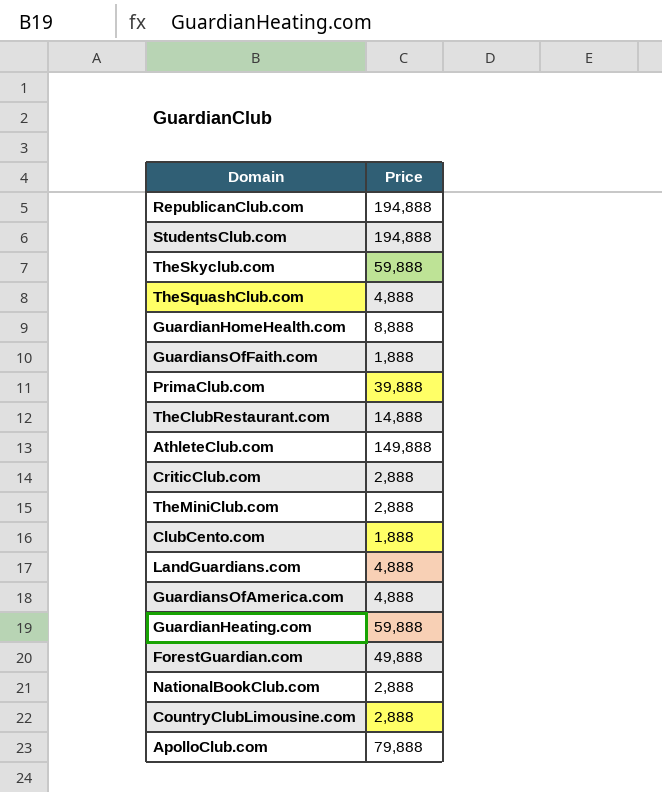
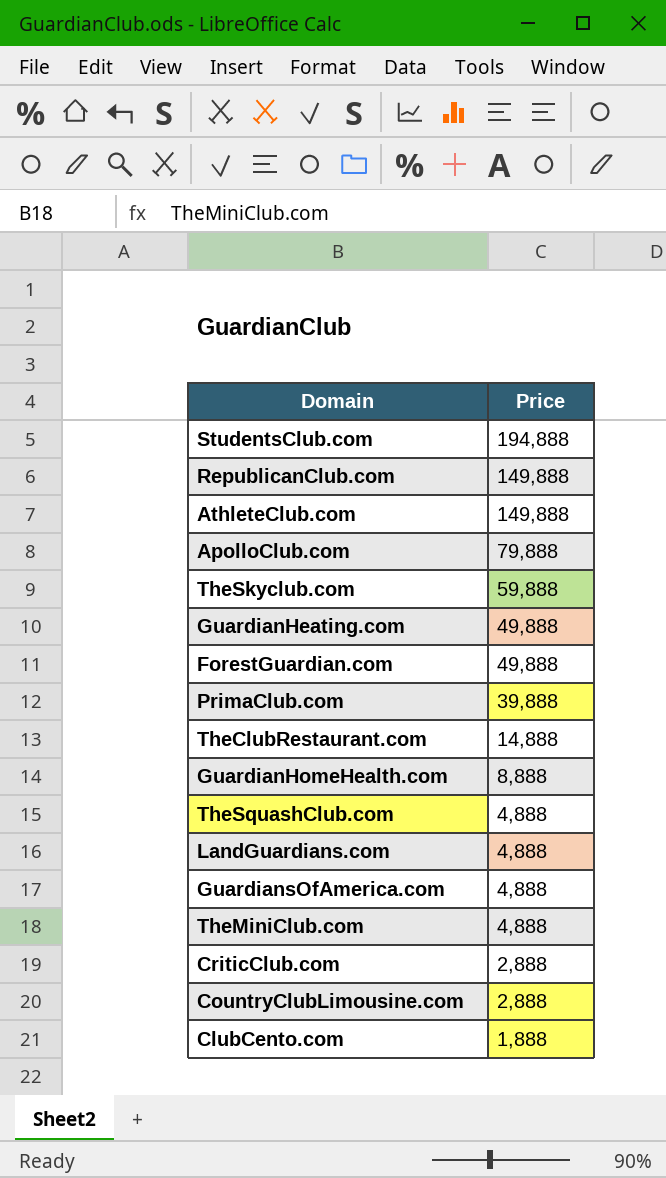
row order: none -> Price descending
row GuardiansOfFaith.com: 1,888 -> none
row NationalBookClub.com: 2,888 -> none
RepublicanClub.com | Price: 194,888 -> 149,888
GuardianHeating.com | Price: 59,888 -> 49,888
TheMiniClub.com | Price: 2,888 -> 4,888

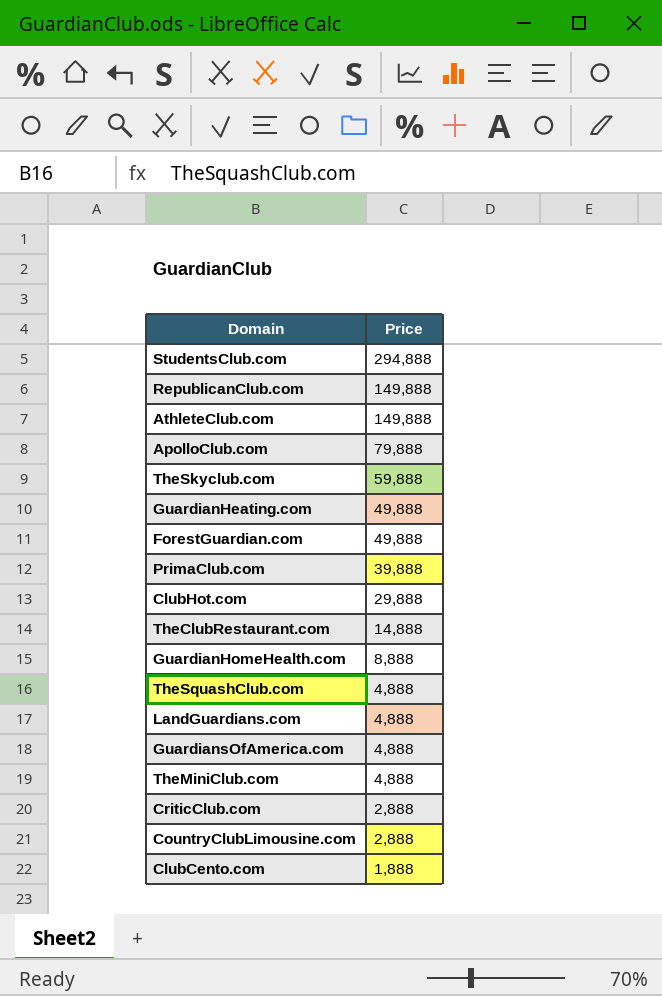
StudentsClub.com | Price: 194,888 -> 294,888
row ClubHot.com: none -> 29,888

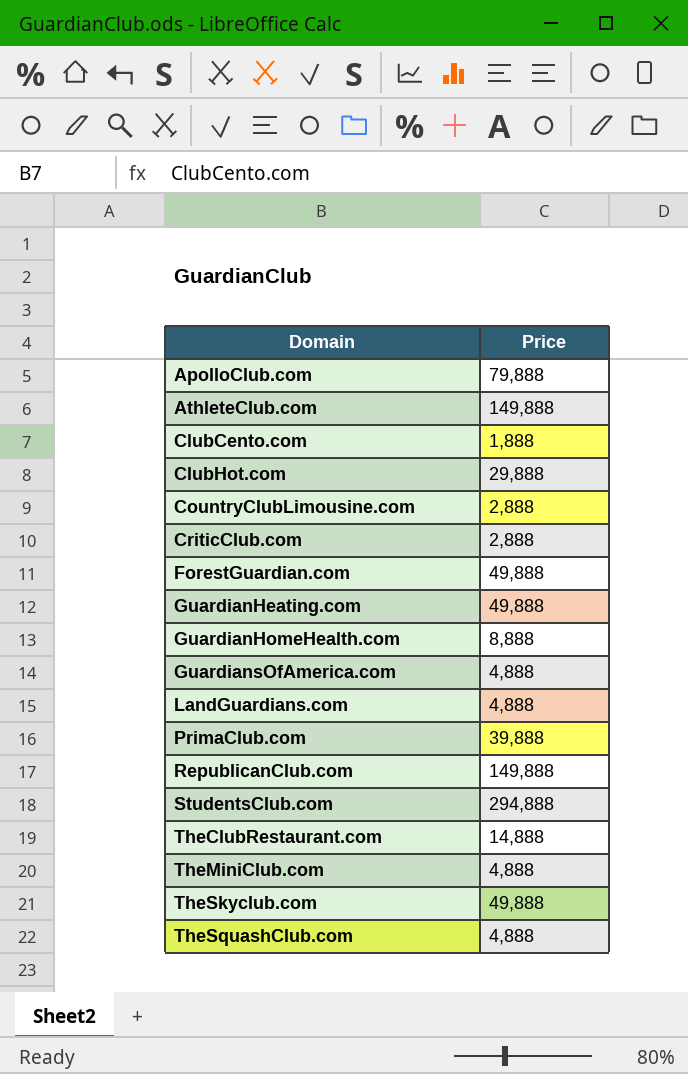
row order: Price descending -> Domain ascending
TheSkyclub.com | Price: 59,888 -> 49,888

